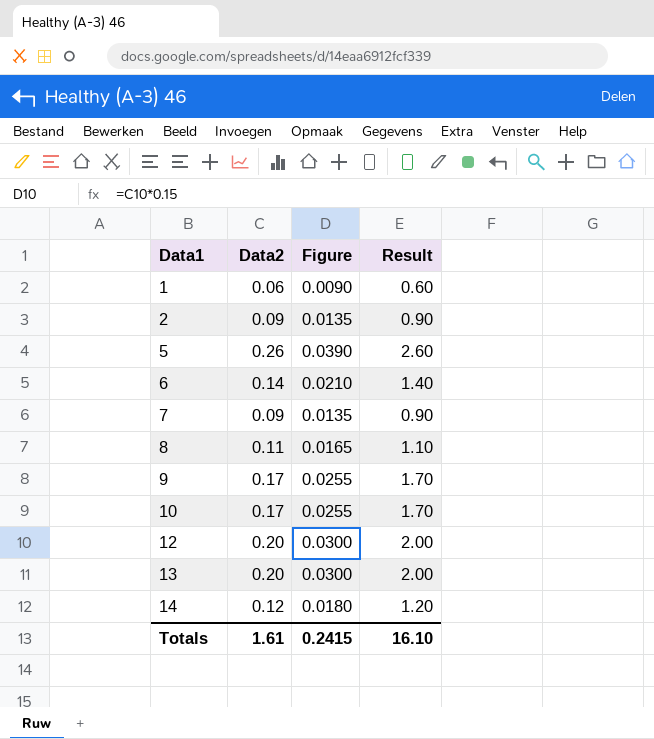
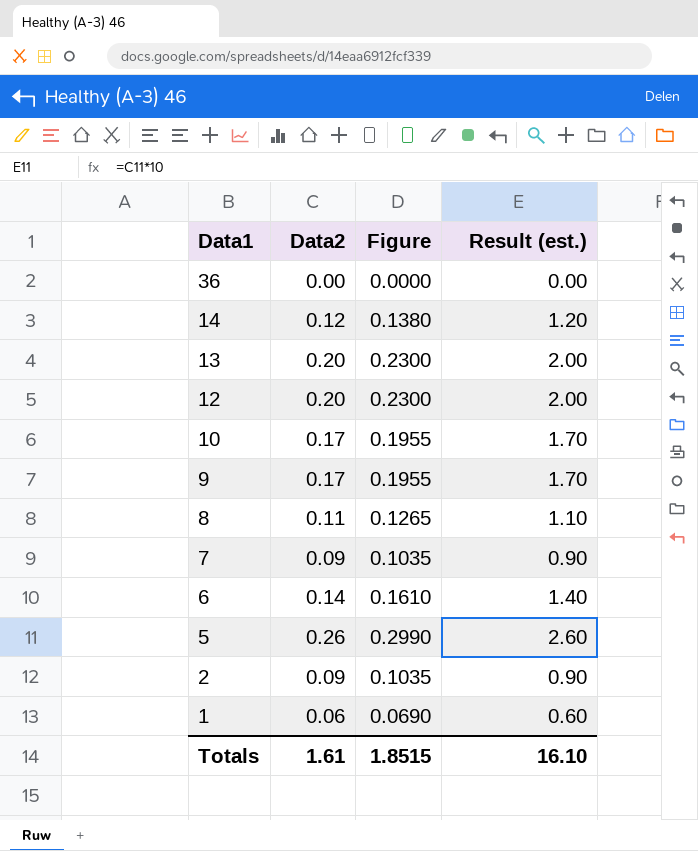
row order: Data1 ascending -> Data1 descending
column Figure | formula: [Data2] * 0.15 -> [Data2] * 1.15
column name: Result -> Result (est.)
row 36: none -> 0.00 | 0.0000 | 0.00
Totals | Figure: 0.2415 -> 1.8515

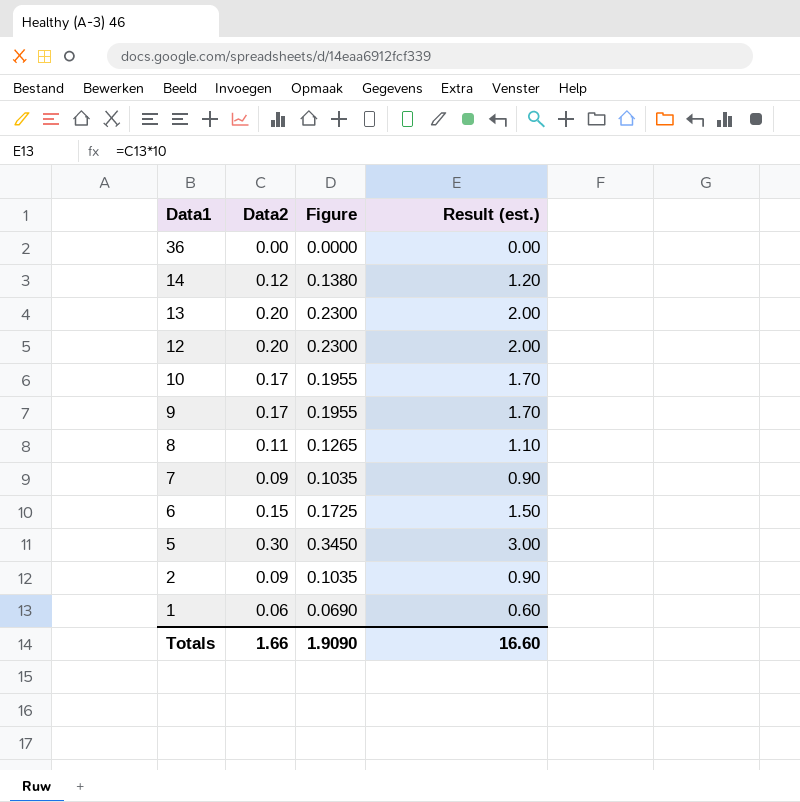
6 | Data2: 0.14 -> 0.15
6 | Figure: 0.1610 -> 0.1725
6 | Result (est.): 1.40 -> 1.50
5 | Data2: 0.26 -> 0.30
5 | Figure: 0.2990 -> 0.3450
5 | Result (est.): 2.60 -> 3.00
Totals | Data2: 1.61 -> 1.66
Totals | Figure: 1.8515 -> 1.9090
Totals | Result (est.): 16.10 -> 16.60

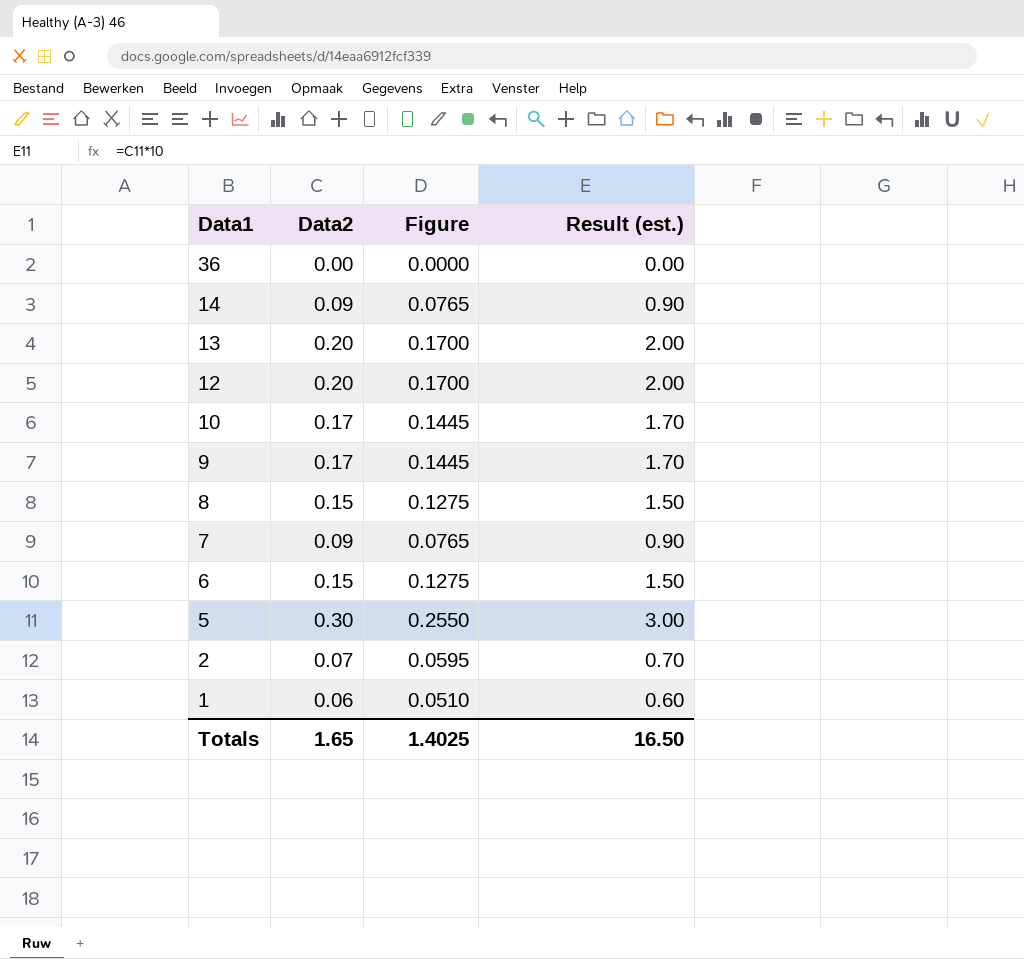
column Figure | formula: [Data2] * 1.15 -> [Data2] * 0.85
14 | Data2: 0.12 -> 0.09
14 | Result (est.): 1.20 -> 0.90
8 | Data2: 0.11 -> 0.15
8 | Result (est.): 1.10 -> 1.50
2 | Data2: 0.09 -> 0.07
2 | Result (est.): 0.90 -> 0.70
Totals | Data2: 1.66 -> 1.65
Totals | Figure: 1.9090 -> 1.4025
Totals | Result (est.): 16.60 -> 16.50

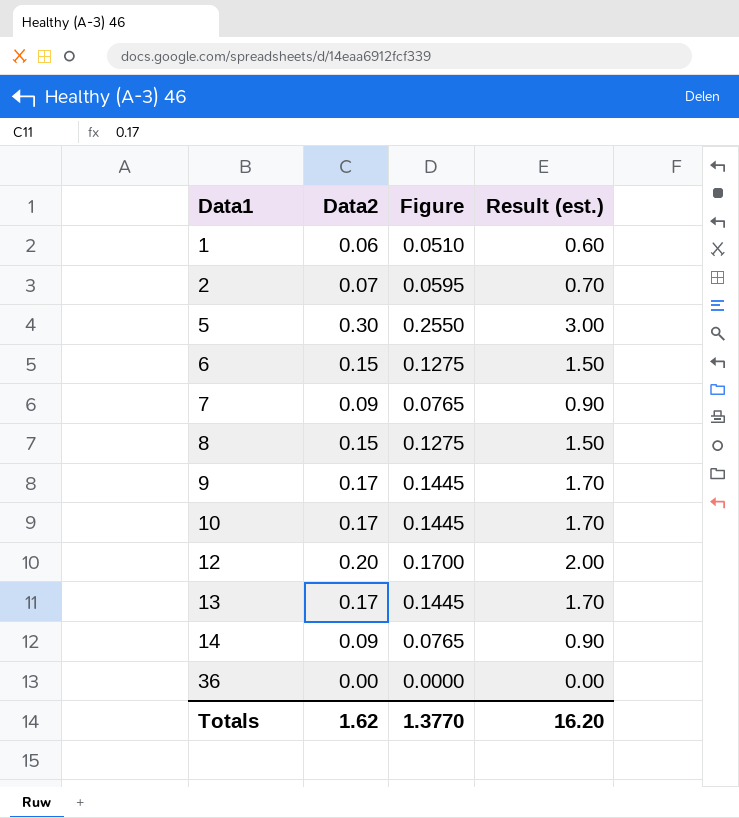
row order: Data1 descending -> Data1 ascending
13 | Data2: 0.20 -> 0.17
13 | Figure: 0.1700 -> 0.1445
13 | Result (est.): 2.00 -> 1.70
Totals | Data2: 1.65 -> 1.62
Totals | Figure: 1.4025 -> 1.3770
Totals | Result (est.): 16.50 -> 16.20

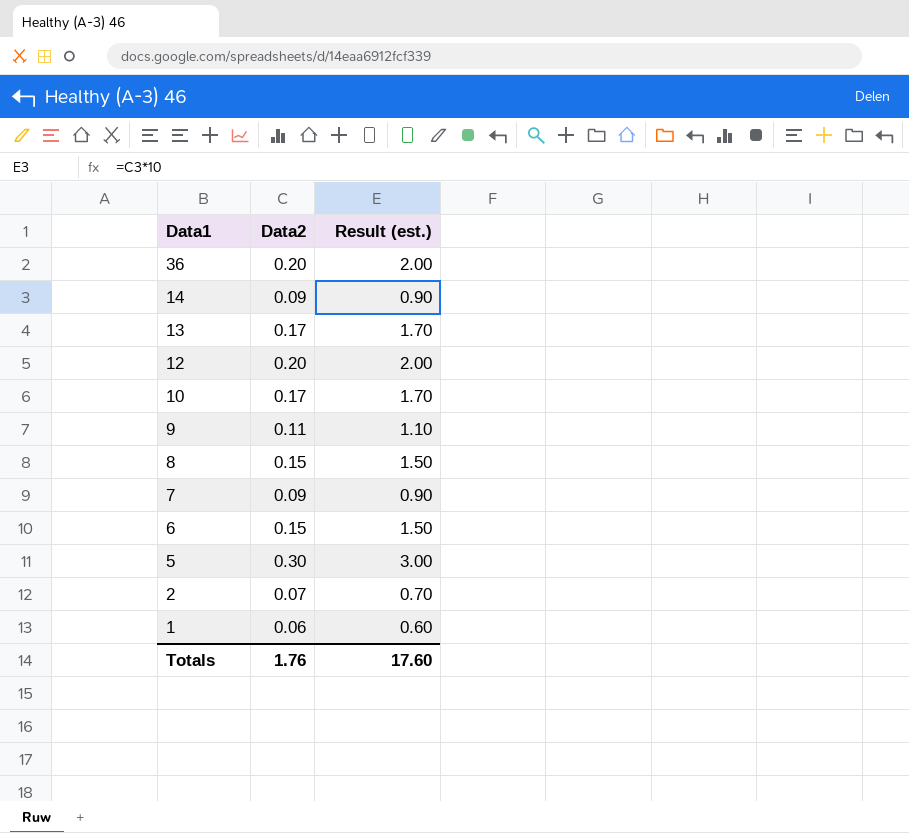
row order: Data1 ascending -> Data1 descending
column Figure | formula: [Data2] * 0.85 -> none
36 | Data2: 0.00 -> 0.20
36 | Result (est.): 0.00 -> 2.00
9 | Data2: 0.17 -> 0.11
9 | Result (est.): 1.70 -> 1.10
Totals | Data2: 1.62 -> 1.76
Totals | Result (est.): 16.20 -> 17.60

